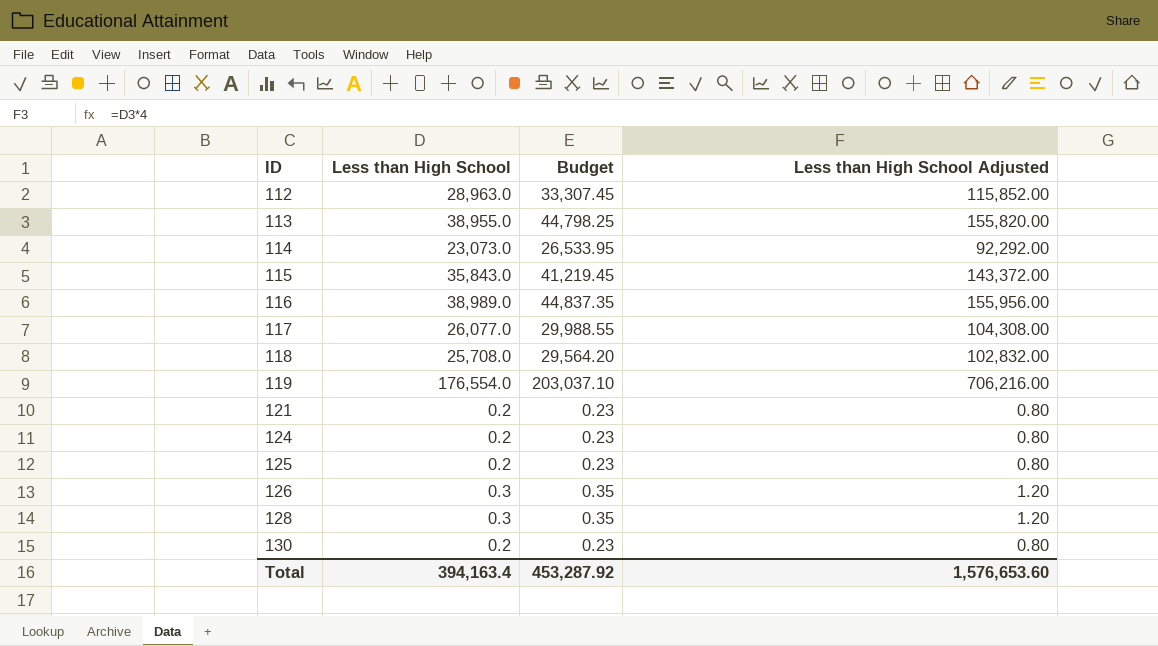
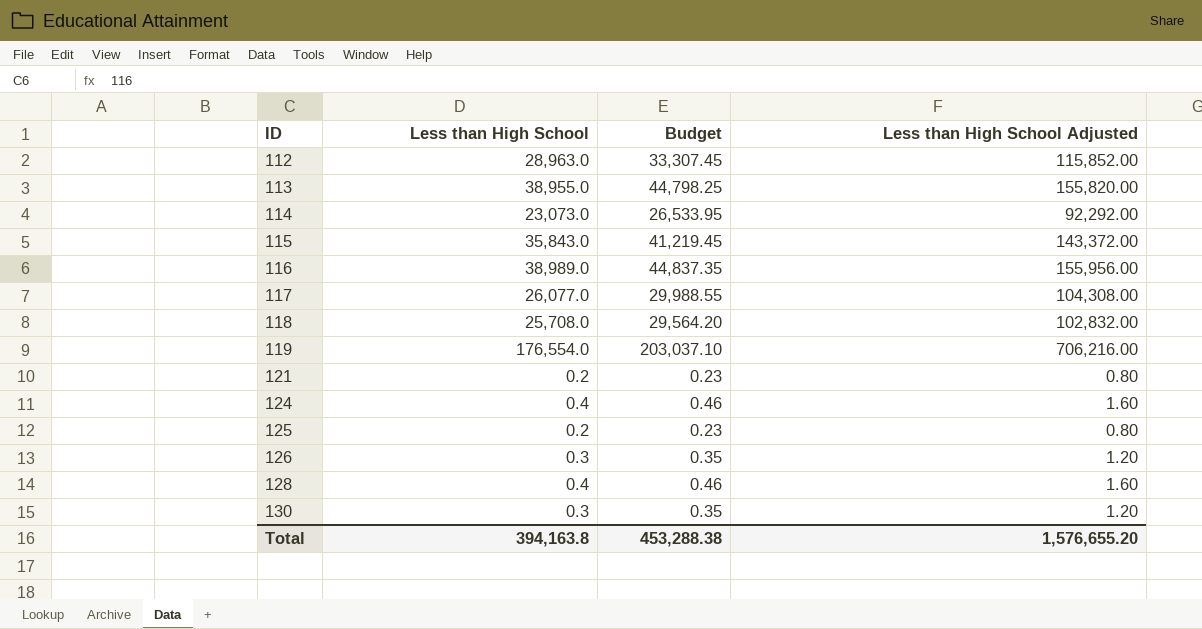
124 | Less than High School: 0.2 -> 0.4
124 | Budget: 0.23 -> 0.46
124 | Less than High School Adjusted: 0.80 -> 1.60
128 | Less than High School: 0.3 -> 0.4
128 | Budget: 0.35 -> 0.46
128 | Less than High School Adjusted: 1.20 -> 1.60
130 | Less than High School: 0.2 -> 0.3
130 | Budget: 0.23 -> 0.35
130 | Less than High School Adjusted: 0.80 -> 1.20
Total | Less than High School: 394,163.4 -> 394,163.8
Total | Budget: 453,287.92 -> 453,288.38
Total | Less than High School Adjusted: 1,576,653.60 -> 1,576,655.20

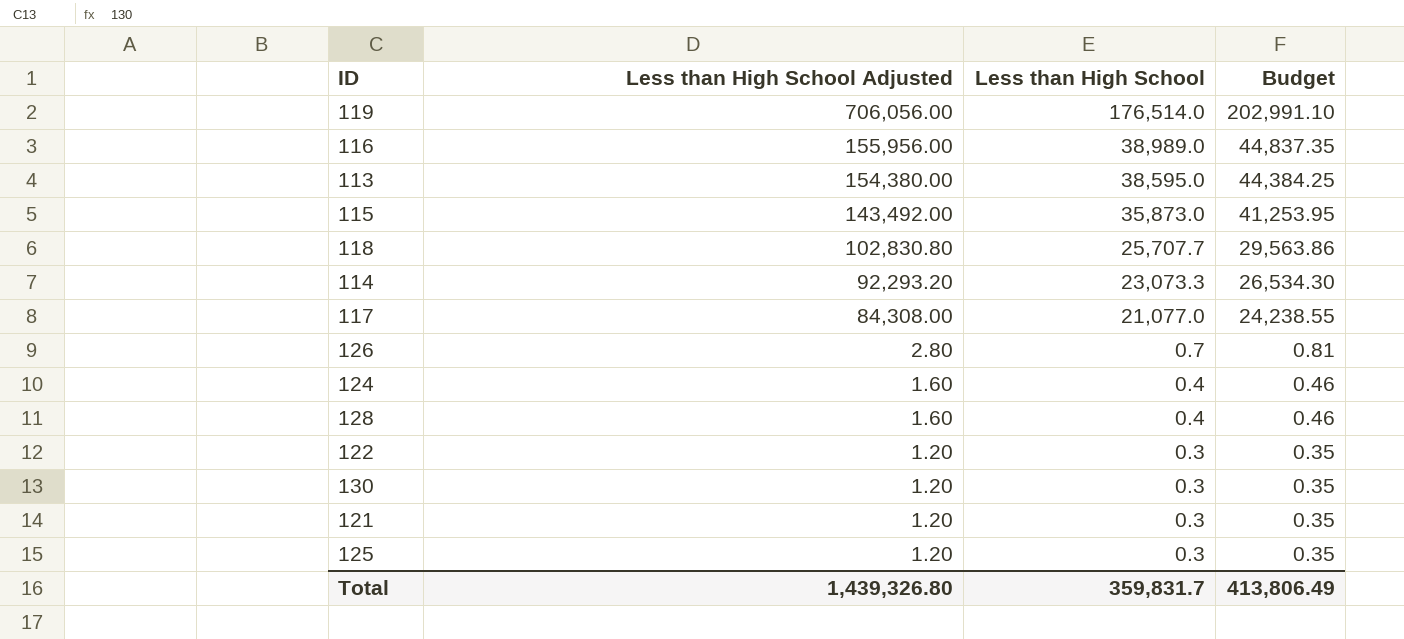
row order: ID ascending -> Less than High School Adjusted descending
column Less than High School Adjusted | position: 4 -> 2
row 112: 28,963.0 | 33,307.45 | 115,852.00 -> none
119 | Less than High School Adjusted: 706,216.00 -> 706,056.00
119 | Less than High School: 176,554.0 -> 176,514.0
119 | Budget: 203,037.10 -> 202,991.10
113 | Less than High School Adjusted: 155,820.00 -> 154,380.00
113 | Less than High School: 38,955.0 -> 38,595.0
113 | Budget: 44,798.25 -> 44,384.25
115 | Less than High School Adjusted: 143,372.00 -> 143,492.00
115 | Less than High School: 35,843.0 -> 35,873.0
115 | Budget: 41,219.45 -> 41,253.95
118 | Less than High School Adjusted: 102,832.00 -> 102,830.80
118 | Less than High School: 25,708.0 -> 25,707.7
118 | Budget: 29,564.20 -> 29,563.86
114 | Less than High School Adjusted: 92,292.00 -> 92,293.20
114 | Less than High School: 23,073.0 -> 23,073.3
114 | Budget: 26,533.95 -> 26,534.30
117 | Less than High School Adjusted: 104,308.00 -> 84,308.00
117 | Less than High School: 26,077.0 -> 21,077.0
117 | Budget: 29,988.55 -> 24,238.55
126 | Less than High School Adjusted: 1.20 -> 2.80
126 | Less than High School: 0.3 -> 0.7
126 | Budget: 0.35 -> 0.81
row 122: none -> 1.20 | 0.3 | 0.35
121 | Less than High School Adjusted: 0.80 -> 1.20
121 | Less than High School: 0.2 -> 0.3
121 | Budget: 0.23 -> 0.35
125 | Less than High School Adjusted: 0.80 -> 1.20
125 | Less than High School: 0.2 -> 0.3
125 | Budget: 0.23 -> 0.35
Total | Less than High School Adjusted: 1,576,655.20 -> 1,439,326.80
Total | Less than High School: 394,163.8 -> 359,831.7
Total | Budget: 453,288.38 -> 413,806.49

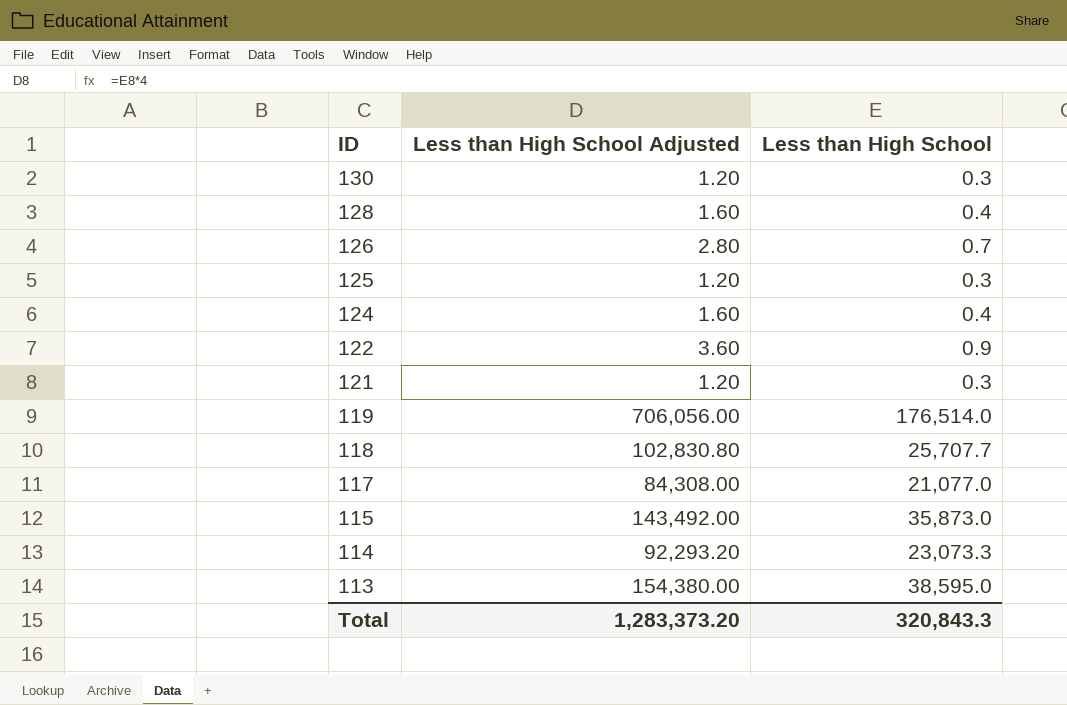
row order: Less than High School Adjusted descending -> ID descending
column Budget | formula: [Less than High School] * 1.15 -> none
row 116: 155,956.00 | 38,989.0 | 44,837.35 -> none
122 | Less than High School Adjusted: 1.20 -> 3.60
122 | Less than High School: 0.3 -> 0.9
Total | Less than High School Adjusted: 1,439,326.80 -> 1,283,373.20
Total | Less than High School: 359,831.7 -> 320,843.3

